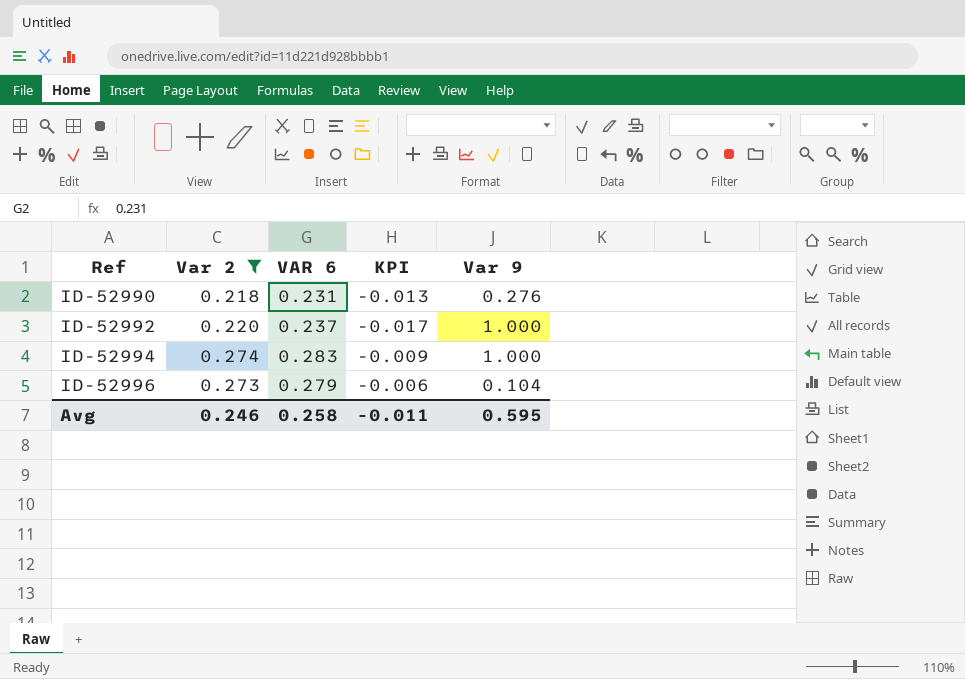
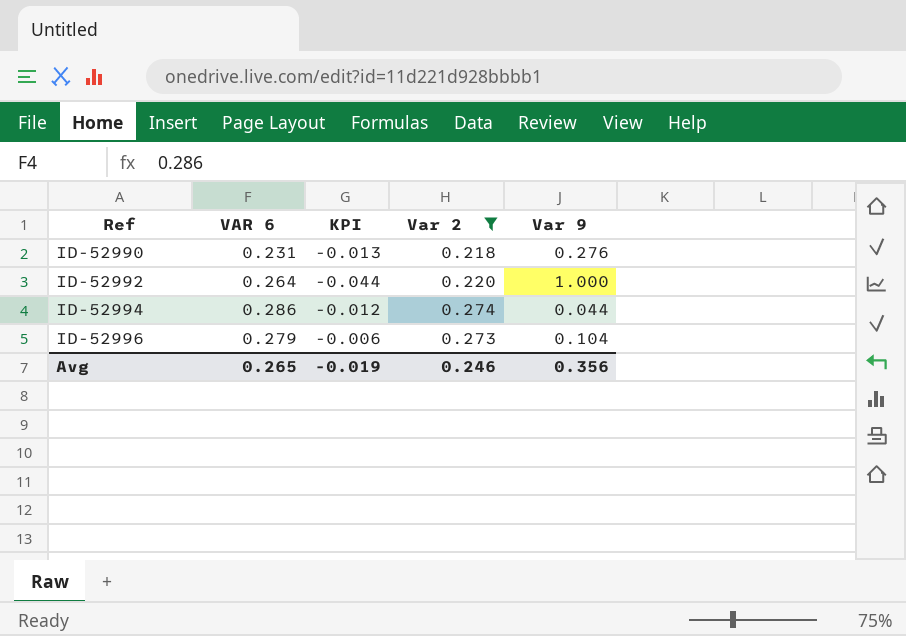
column Var 2 | position: 2 -> 4
ID-52992 | VAR 6: 0.237 -> 0.264
ID-52992 | KPI: -0.017 -> -0.044
ID-52994 | VAR 6: 0.283 -> 0.286
ID-52994 | KPI: -0.009 -> -0.012
ID-52994 | Var 9: 1.000 -> 0.044
Avg | VAR 6: 0.258 -> 0.265
Avg | KPI: -0.011 -> -0.019
Avg | Var 9: 0.595 -> 0.356

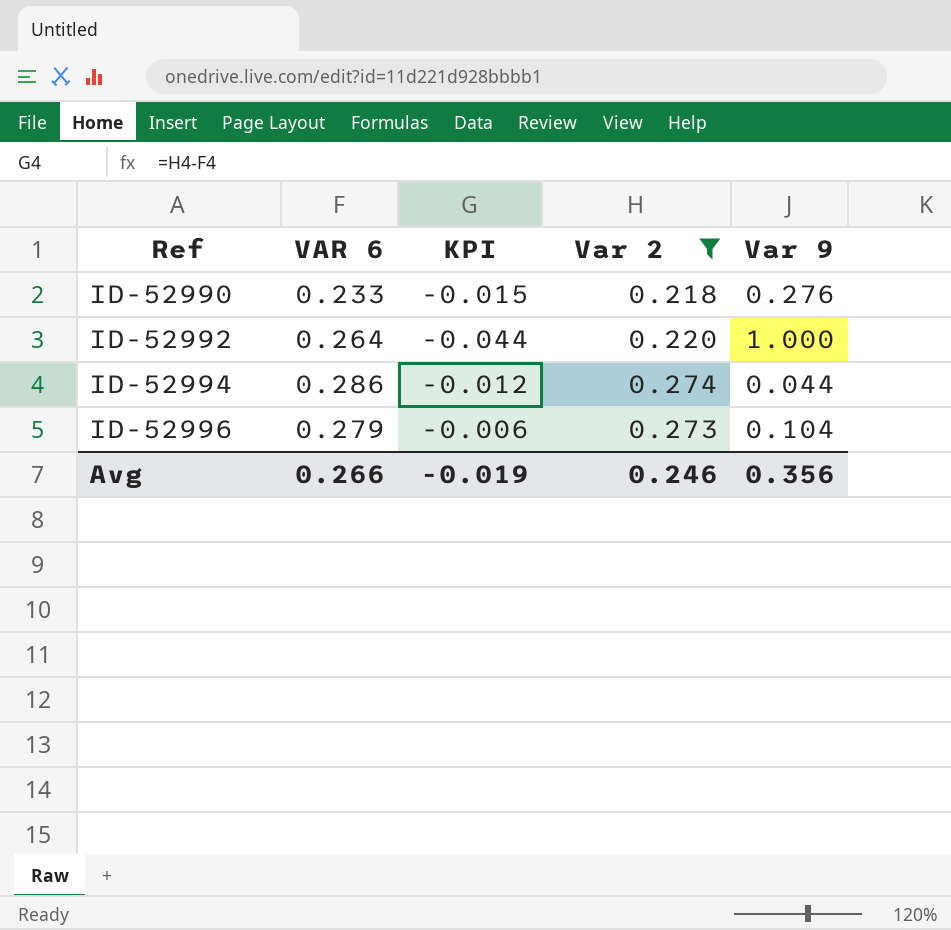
ID-52990 | VAR 6: 0.231 -> 0.233
ID-52990 | KPI: -0.013 -> -0.015
Avg | VAR 6: 0.265 -> 0.266

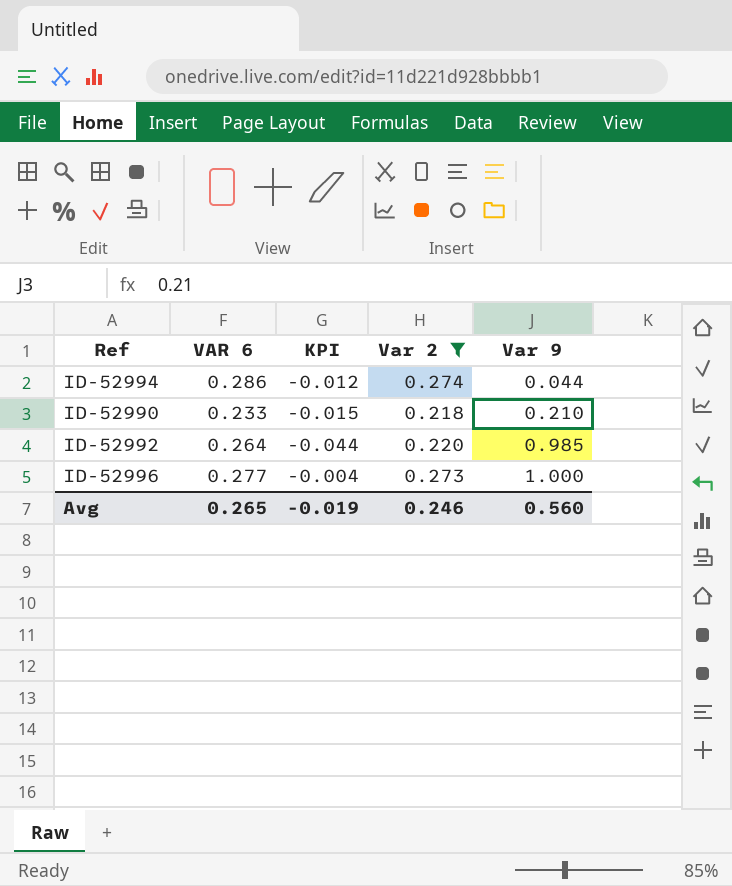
row order: Ref ascending -> Var 9 ascending
ID-52990 | Var 9: 0.276 -> 0.210
ID-52992 | Var 9: 1.000 -> 0.985
ID-52996 | VAR 6: 0.279 -> 0.277
ID-52996 | KPI: -0.006 -> -0.004
ID-52996 | Var 9: 0.104 -> 1.000
Avg | VAR 6: 0.266 -> 0.265
Avg | Var 9: 0.356 -> 0.560

